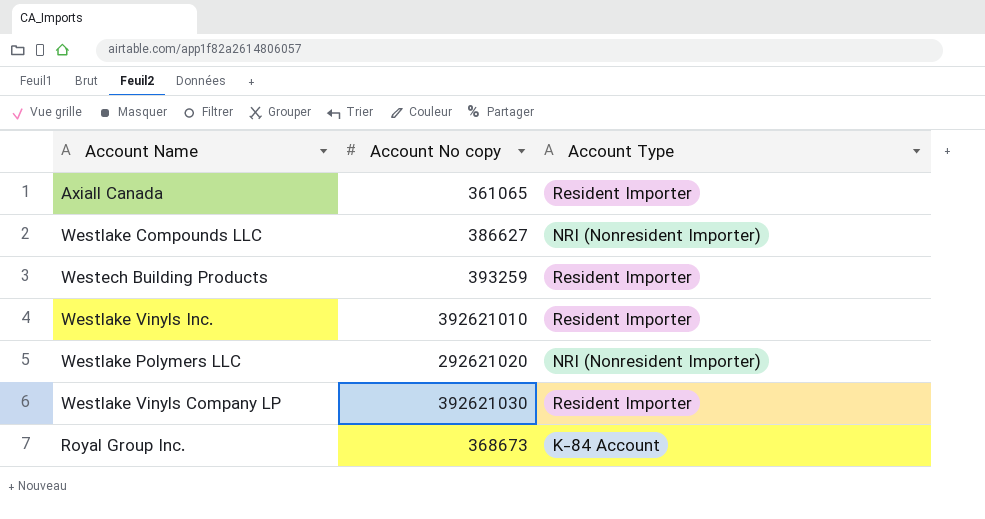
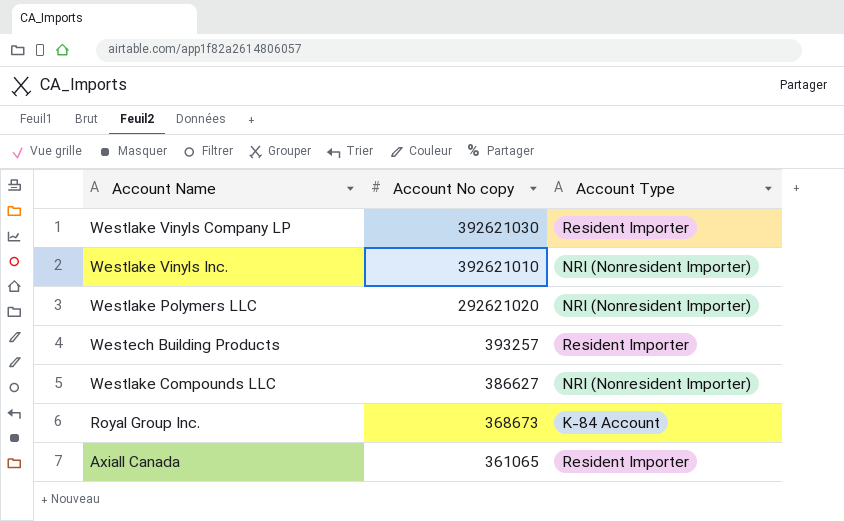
row order: none -> Account No copy descending
Westlake Vinyls Inc. | Account Type: Resident Importer -> NRI (Nonresident Importer)
Westech Building Products | Account No copy: 393259 -> 393257

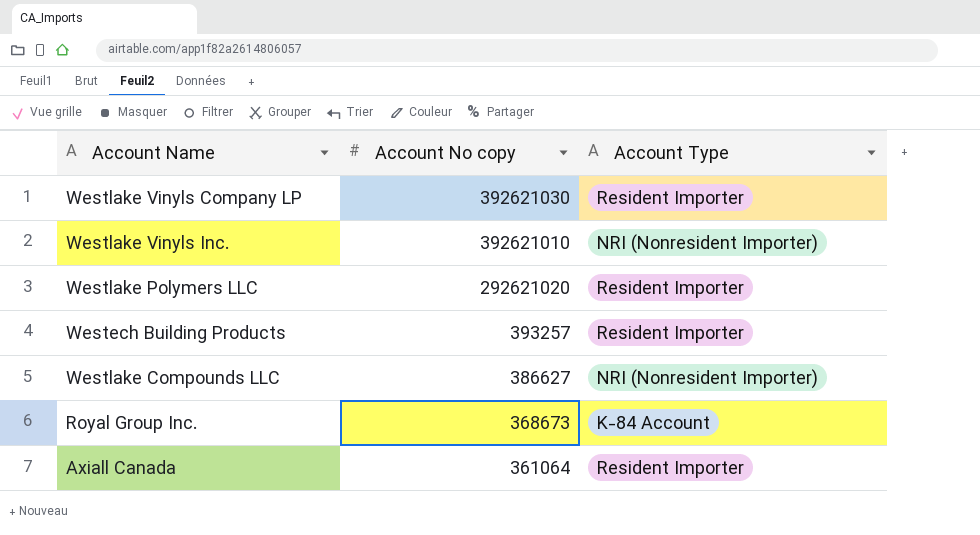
Westlake Polymers LLC | Account Type: NRI (Nonresident Importer) -> Resident Importer
Axiall Canada | Account No copy: 361065 -> 361064

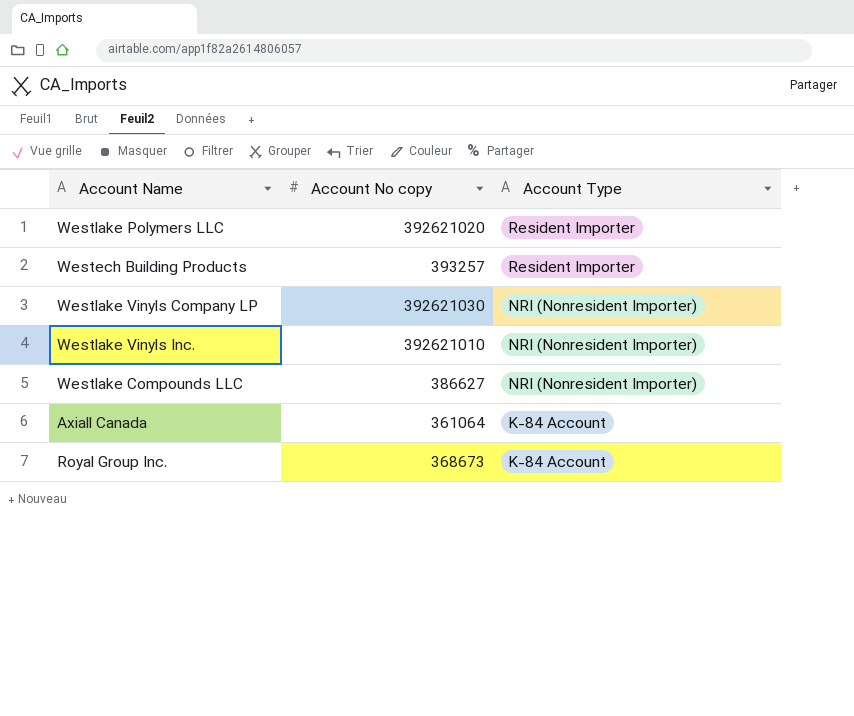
row order: Account No copy descending -> Account Type descending
Westlake Polymers LLC | Account No copy: 292621020 -> 392621020
Westlake Vinyls Company LP | Account Type: Resident Importer -> NRI (Nonresident Importer)
Axiall Canada | Account Type: Resident Importer -> K-84 Account

